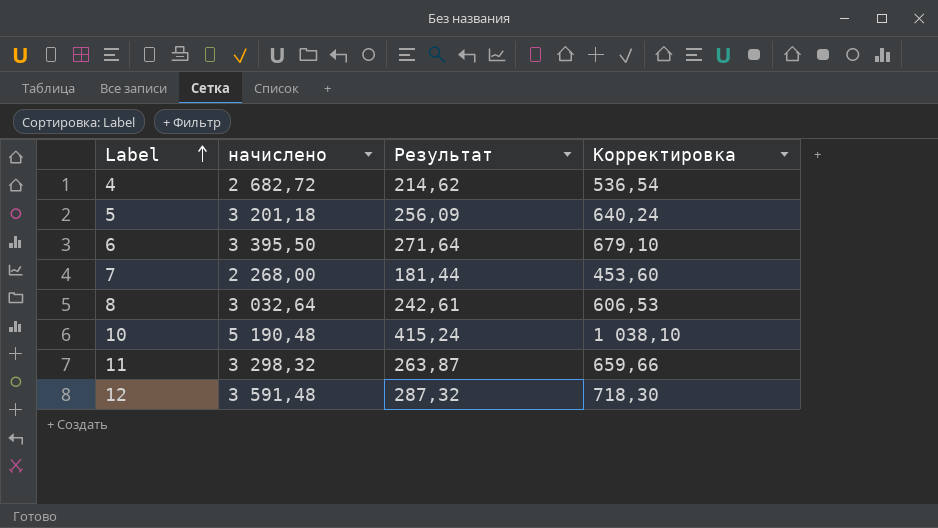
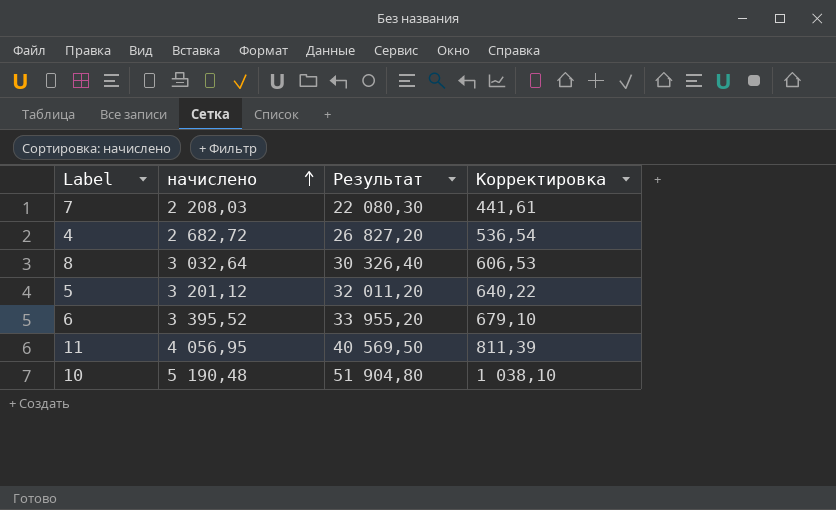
row order: Label ascending -> начислено ascending
column Результат | formula: [начислено] * 0,08 -> [начислено] * 10
row 12: 3 591,48 | 287,32 | 718,30 -> none
7 | начислено: 2 268,00 -> 2 208,03
7 | Корректировка: 453,60 -> 441,61
5 | начислено: 3 201,18 -> 3 201,12
5 | Корректировка: 640,24 -> 640,22
6 | начислено: 3 395,50 -> 3 395,52
11 | начислено: 3 298,32 -> 4 056,95
11 | Корректировка: 659,66 -> 811,39

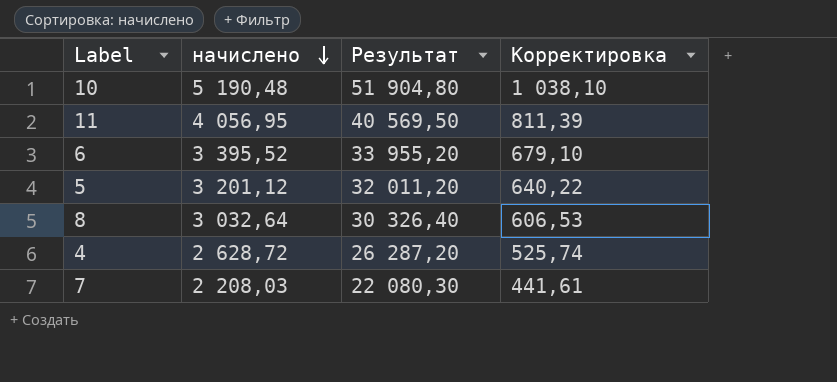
row order: начислено ascending -> начислено descending
4 | начислено: 2 682,72 -> 2 628,72
4 | Результат: 26 827,20 -> 26 287,20
4 | Корректировка: 536,54 -> 525,74

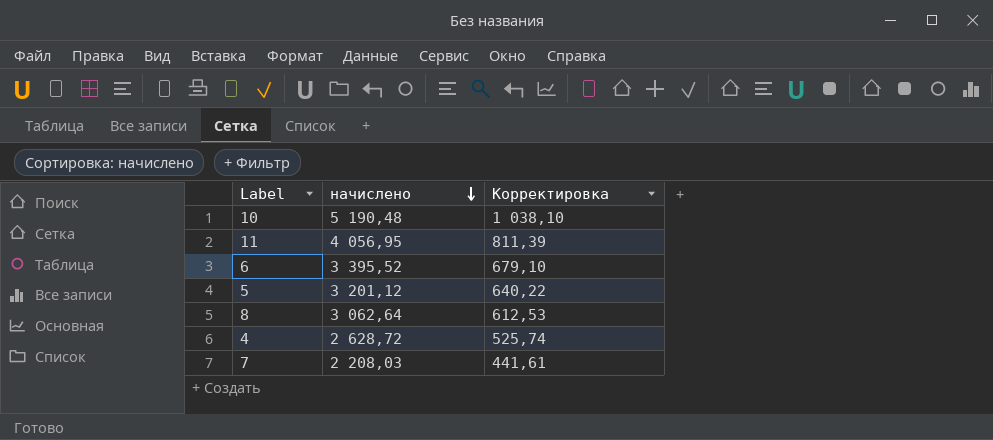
column Результат | formula: [начислено] * 10 -> none
8 | начислено: 3 032,64 -> 3 062,64
8 | Корректировка: 606,53 -> 612,53

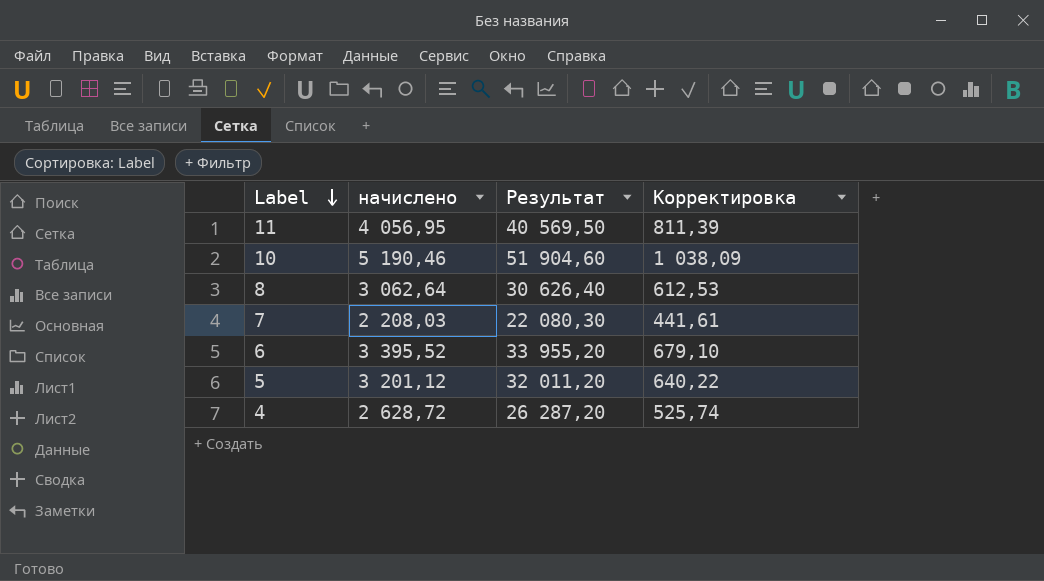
row order: начислено descending -> Label descending
column Результат | formula: none -> [начислено] * 10
10 | начислено: 5 190,48 -> 5 190,46
10 | Корректировка: 1 038,10 -> 1 038,09

